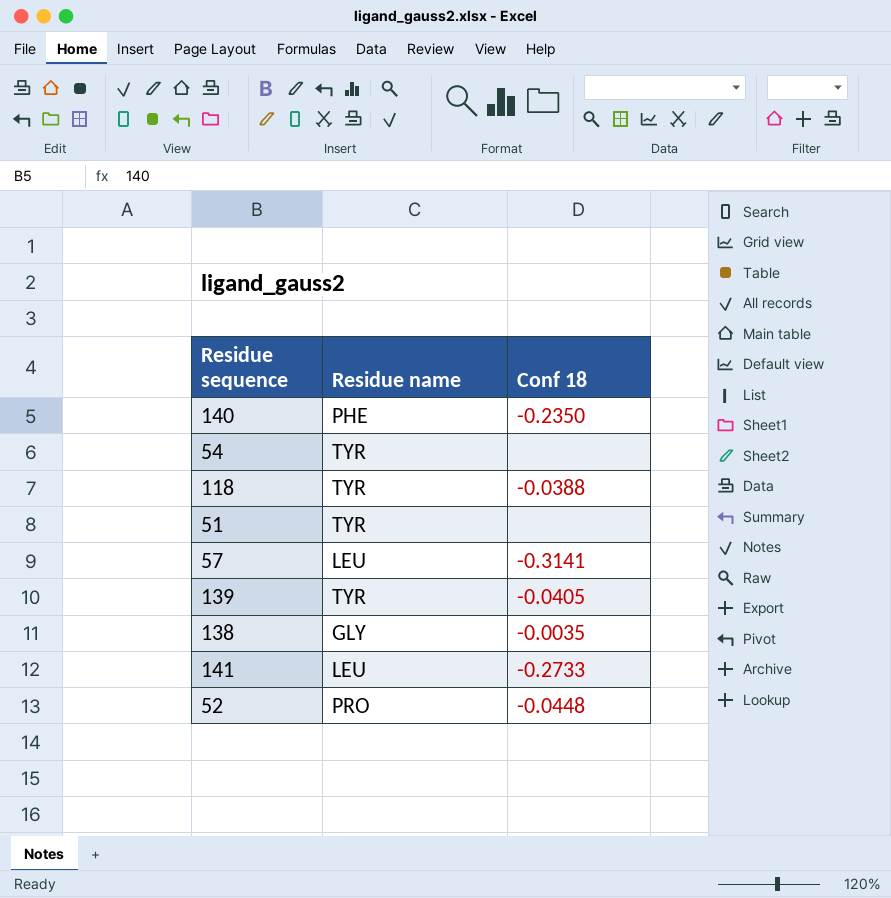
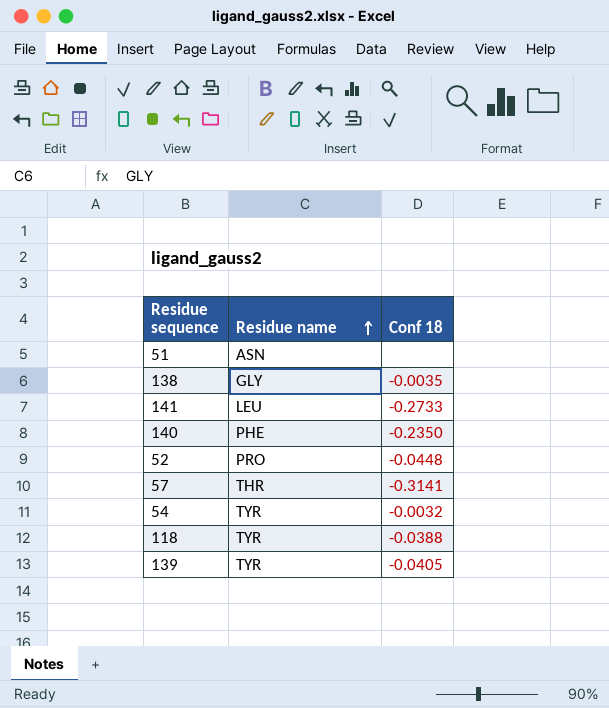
row order: none -> Residue name ascending
51 | Residue name: TYR -> ASN
57 | Residue name: LEU -> THR
54 | Conf 18: none -> -0.0032

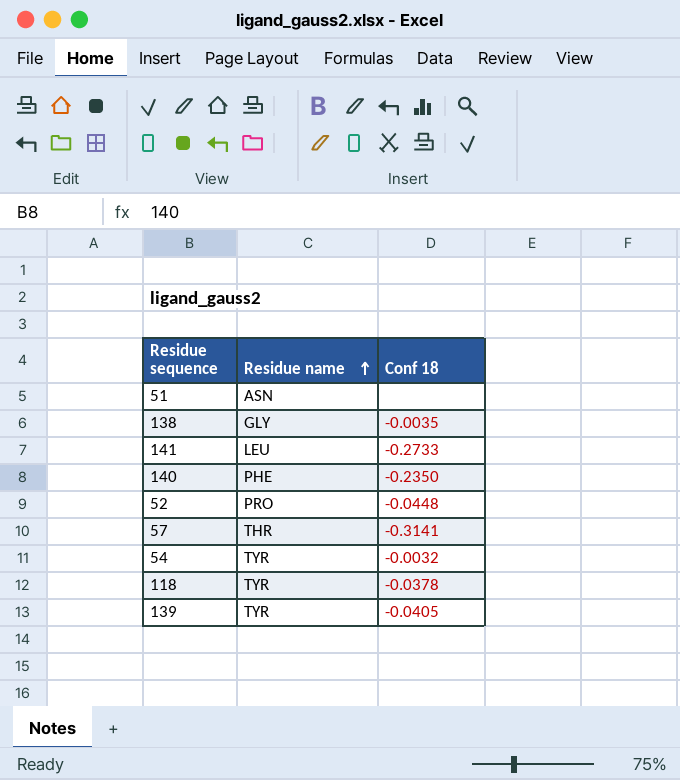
118 | Conf 18: -0.0388 -> -0.0378

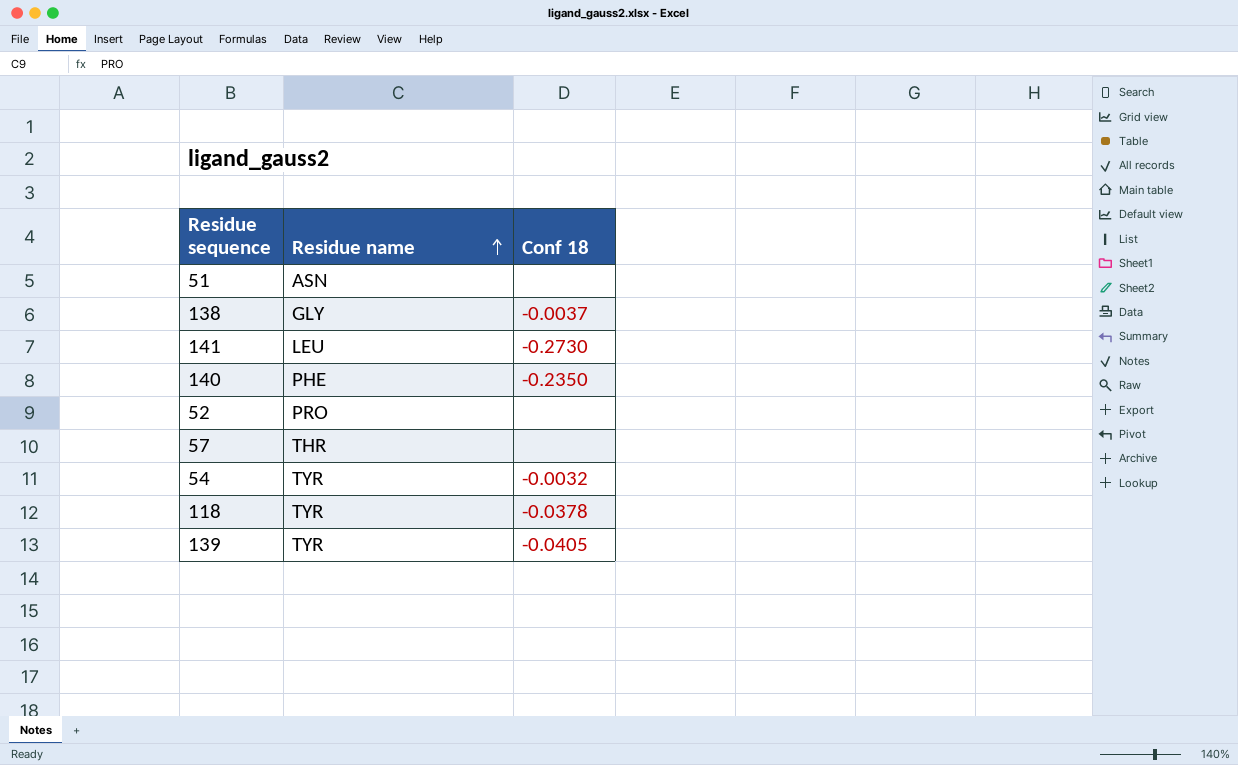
138 | Conf 18: -0.0035 -> -0.0037
141 | Conf 18: -0.2733 -> -0.2730
52 | Conf 18: -0.0448 -> none
57 | Conf 18: -0.3141 -> none

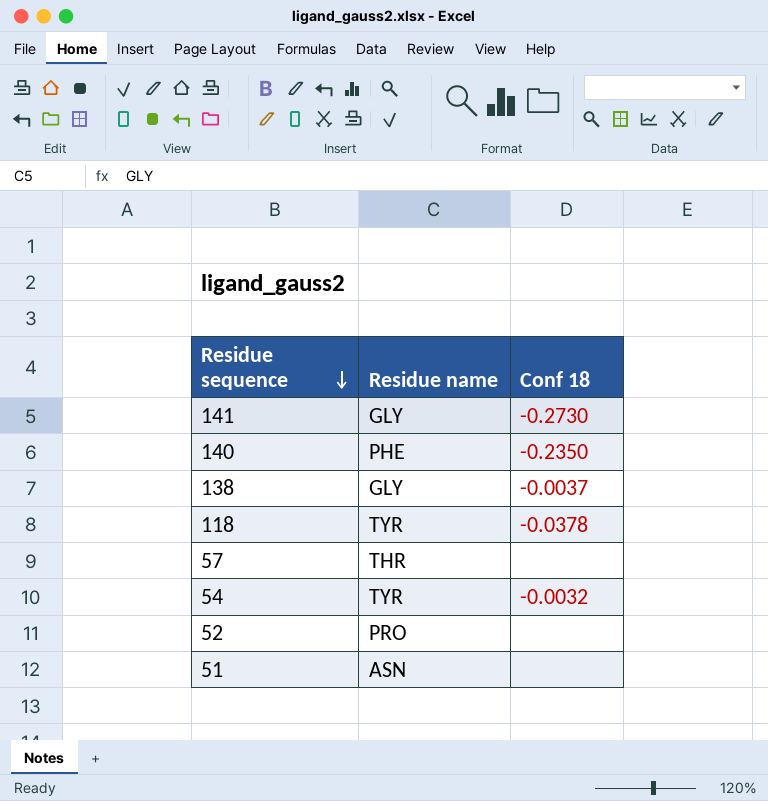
row order: Residue name ascending -> Residue sequence descending
row 139: TYR | -0.0405 -> none
141 | Residue name: LEU -> GLY

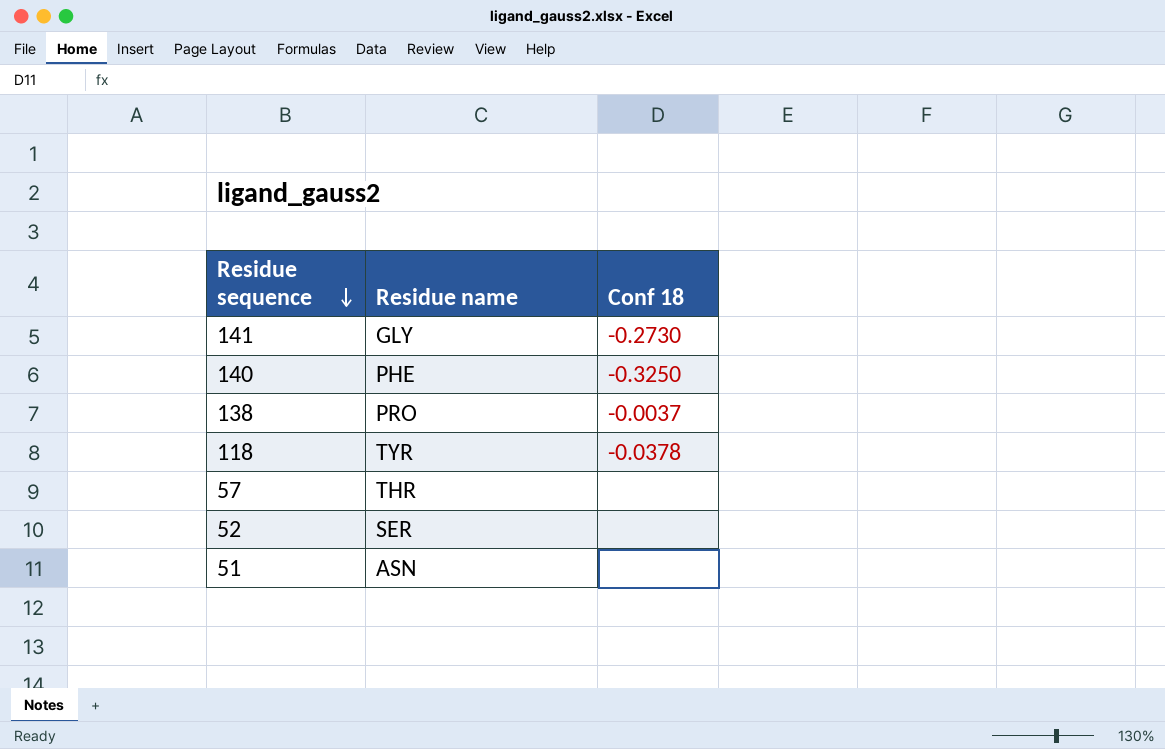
row 54: TYR | -0.0032 -> none
140 | Conf 18: -0.2350 -> -0.3250
138 | Residue name: GLY -> PRO
52 | Residue name: PRO -> SER

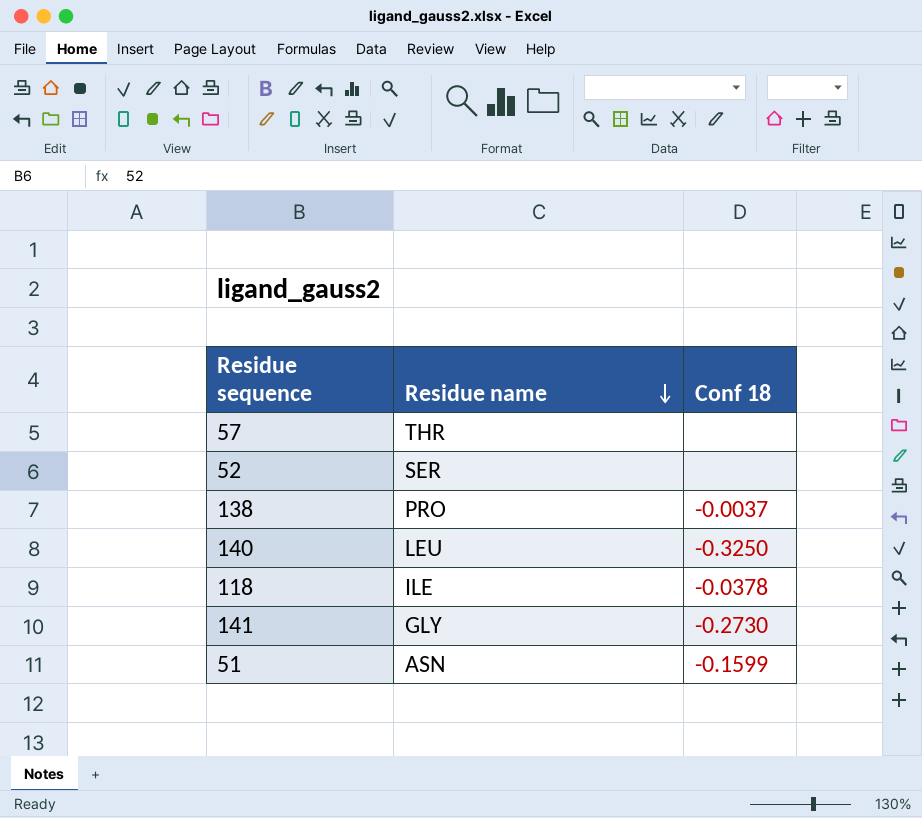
row order: Residue sequence descending -> Residue name descending
140 | Residue name: PHE -> LEU
118 | Residue name: TYR -> ILE
51 | Conf 18: none -> -0.1599

